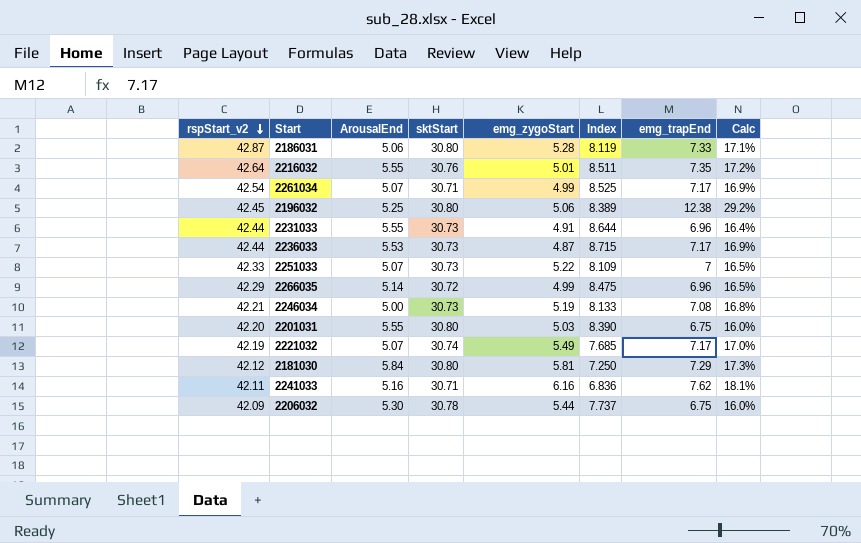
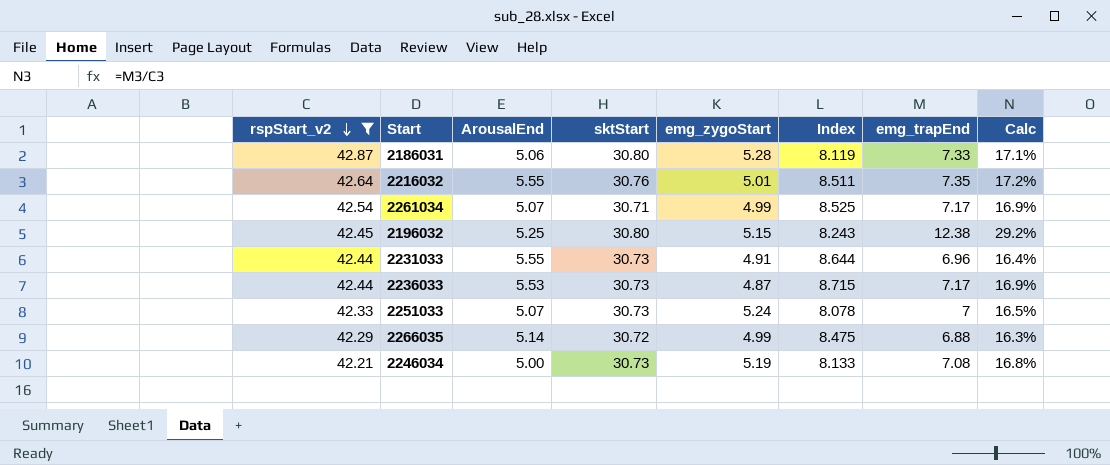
filter: none -> rspStart_v2 >= 42.21
2196032 | emg_zygoStart: 5.06 -> 5.15
2196032 | Index: 8.389 -> 8.243
2251033 | emg_zygoStart: 5.22 -> 5.24
2251033 | Index: 8.109 -> 8.078
2266035 | emg_trapEnd: 6.96 -> 6.88
2266035 | Calc: 16.5% -> 16.3%

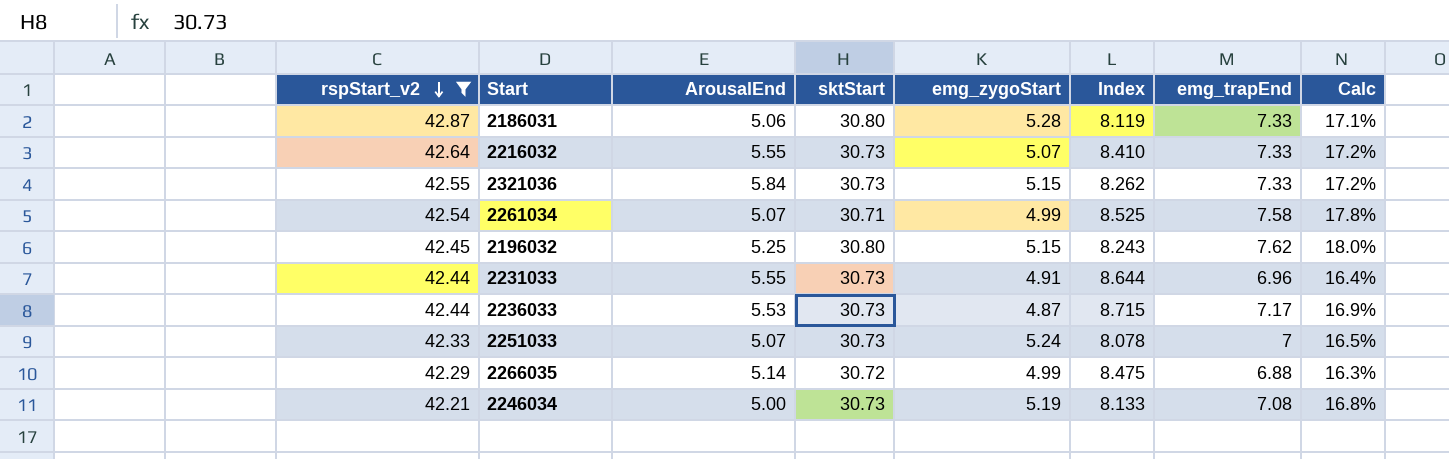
2216032 | sktStart: 30.76 -> 30.73
2216032 | emg_zygoStart: 5.01 -> 5.07
2216032 | Index: 8.511 -> 8.410
2216032 | emg_trapEnd: 7.35 -> 7.33
row 2321036: none -> 42.55 | 5.84 | 30.73 | 5.15 | 8.262 | 7.33 | 17.2%
2261034 | emg_trapEnd: 7.17 -> 7.58
2261034 | Calc: 16.9% -> 17.8%
2196032 | emg_trapEnd: 12.38 -> 7.62
2196032 | Calc: 29.2% -> 18.0%

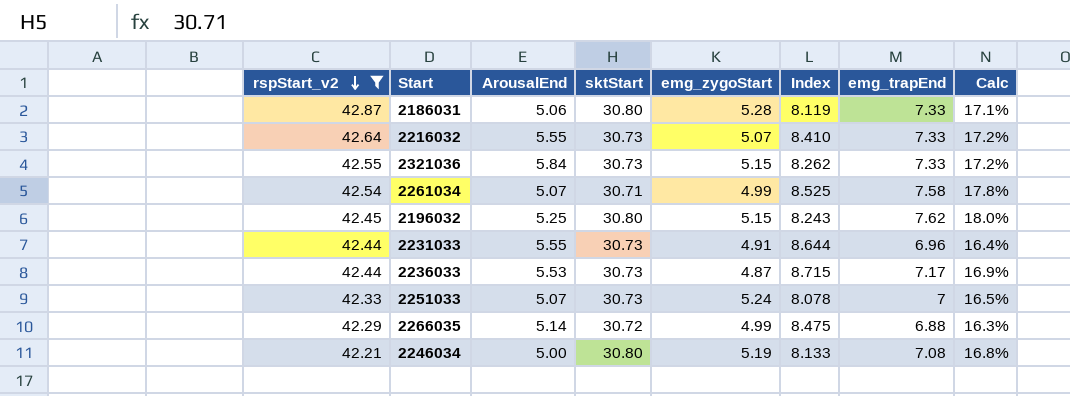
2246034 | sktStart: 30.73 -> 30.80

